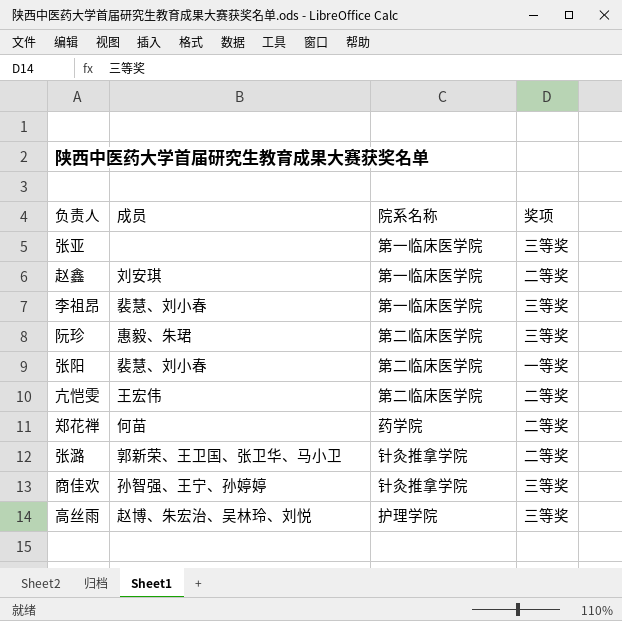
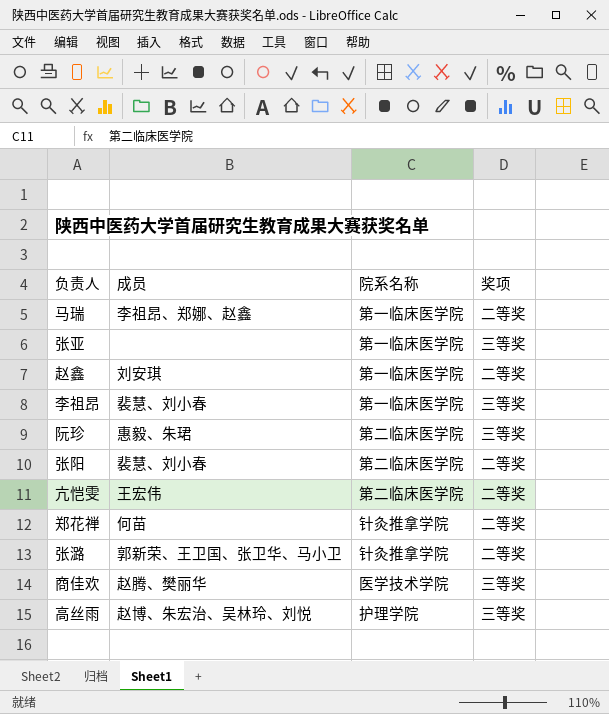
row 马瑞: none -> 李祖昂、郑娜、赵鑫 | 第一临床医学院 | 二等奖
张阳 | 奖项: 一等奖 -> 二等奖
郑花禅 | 院系名称: 药学院 -> 针灸推拿学院
商佳欢 | 成员: 孙智强、王宁、孙婷婷 -> 赵腾、樊丽华
商佳欢 | 院系名称: 针灸推拿学院 -> 医学技术学院

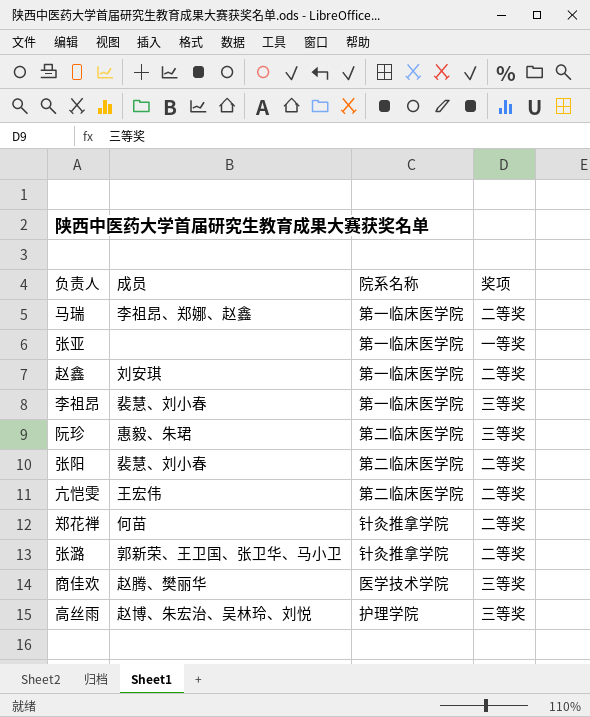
张亚 | 奖项: 三等奖 -> 一等奖

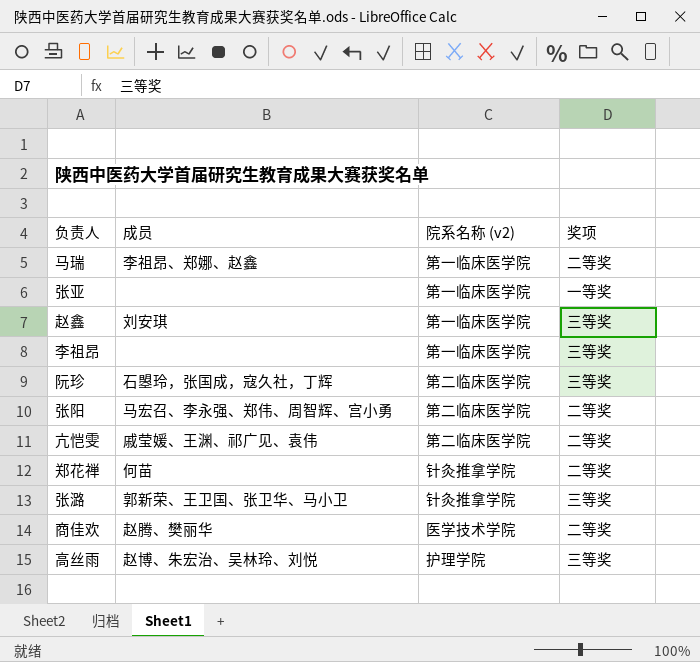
column name: 院系名称 -> 院系名称 (v2)
赵鑫 | 奖项: 二等奖 -> 三等奖
李祖昂 | 成员: 裴慧、刘小春 -> none
阮珍 | 成员: 惠毅、朱珺 -> 石曌玲，张国成，寇久社，丁辉
张阳 | 成员: 裴慧、刘小春 -> 马宏召、李永强、郑伟、周智辉、宫小勇
亢恺雯 | 成员: 王宏伟 -> 戚莹媛、王渊、祁广见、袁伟
张潞 | 奖项: 二等奖 -> 三等奖
商佳欢 | 奖项: 三等奖 -> 二等奖

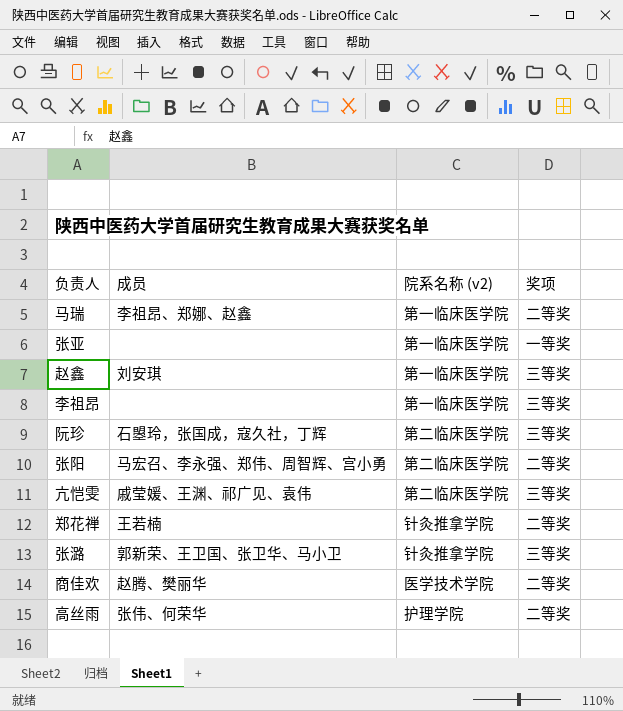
亢恺雯 | 奖项: 二等奖 -> 三等奖
郑花禅 | 成员: 何苗 -> 王若楠
高丝雨 | 成员: 赵博、朱宏治、吴林玲、刘悦 -> 张伟、何荣华
高丝雨 | 奖项: 三等奖 -> 二等奖

